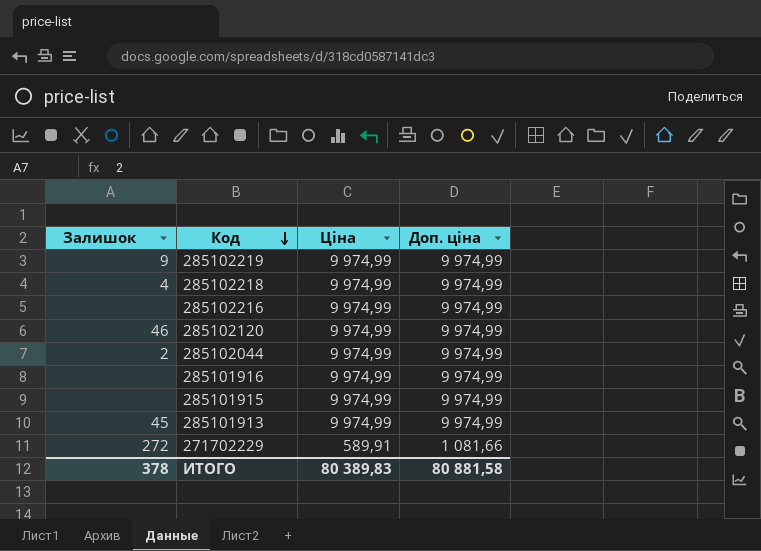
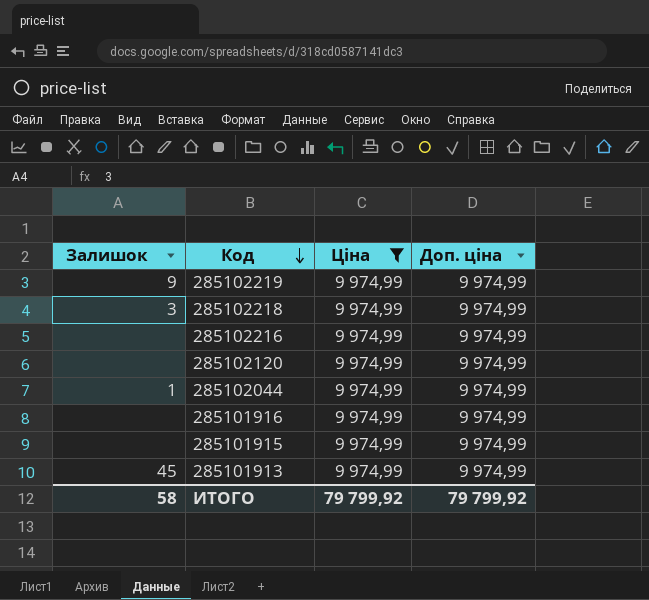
filter: none -> Ціна = 9 974,99
285102218 | Залишок: 4 -> 3
285102120 | Залишок: 46 -> none
285102044 | Залишок: 2 -> 1
ИТОГО | Залишок: 378 -> 58
ИТОГО | Ціна: 80 389,83 -> 79 799,92
ИТОГО | Доп. ціна: 80 881,58 -> 79 799,92

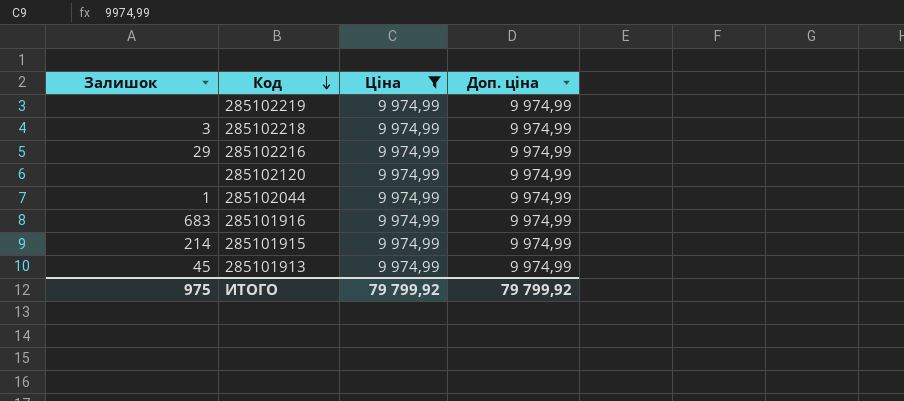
285102219 | Залишок: 9 -> none
285102216 | Залишок: none -> 29
285101916 | Залишок: none -> 683
285101915 | Залишок: none -> 214
ИТОГО | Залишок: 58 -> 975

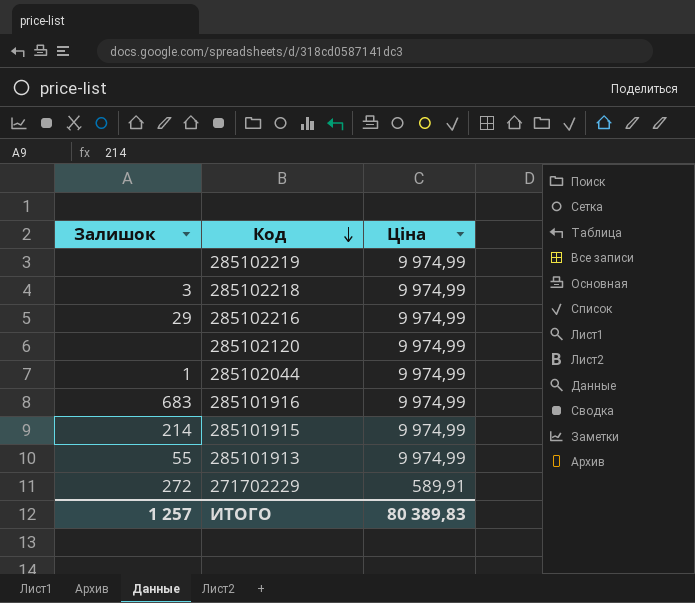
filter: Ціна = 9 974,99 -> none
column Доп. ціна | position: 4 -> none
285101913 | Залишок: 45 -> 55
ИТОГО | Залишок: 975 -> 1 257
ИТОГО | Ціна: 79 799,92 -> 80 389,83

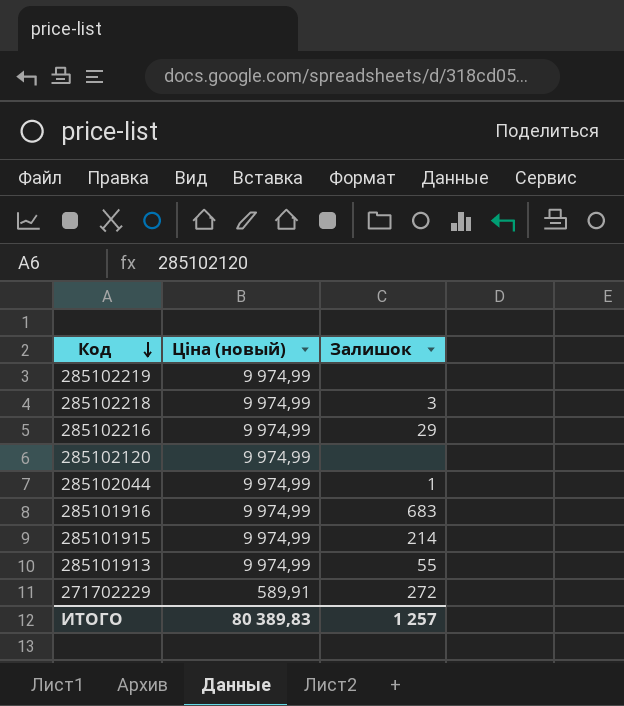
column name: Ціна -> Ціна (новый)
column Залишок | position: 1 -> 3

